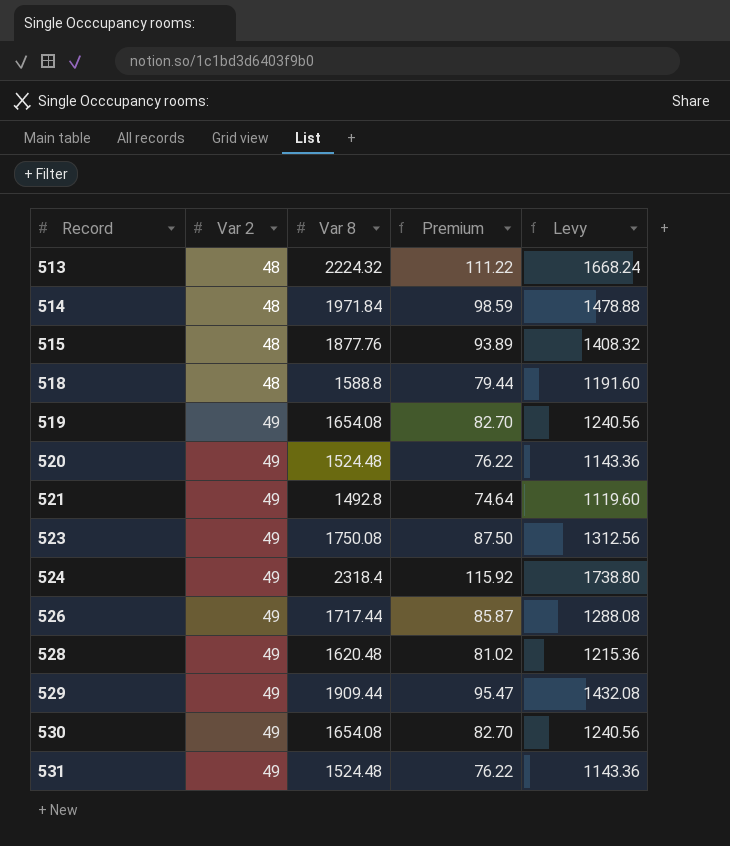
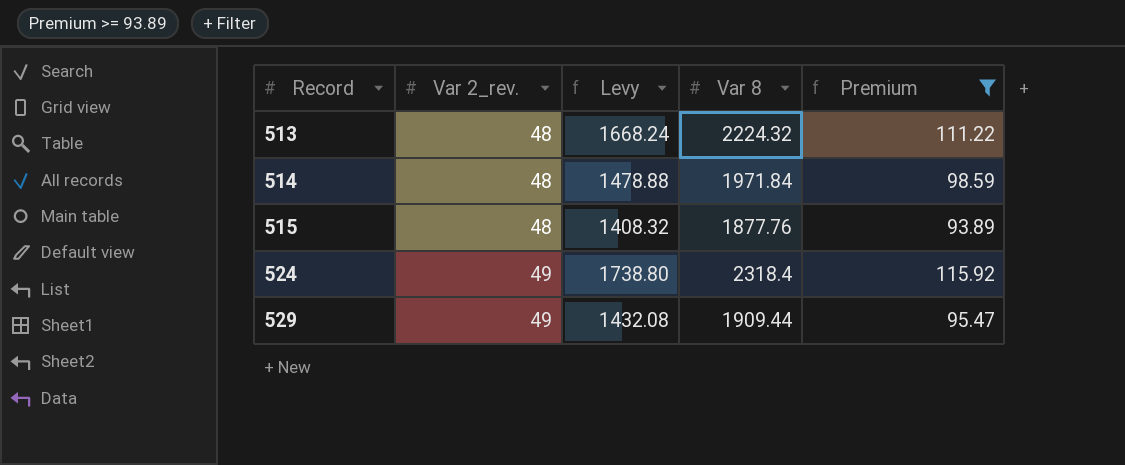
filter: none -> Premium >= 93.89
column name: Var 2 -> Var 2_rev.
column Levy | position: 5 -> 3

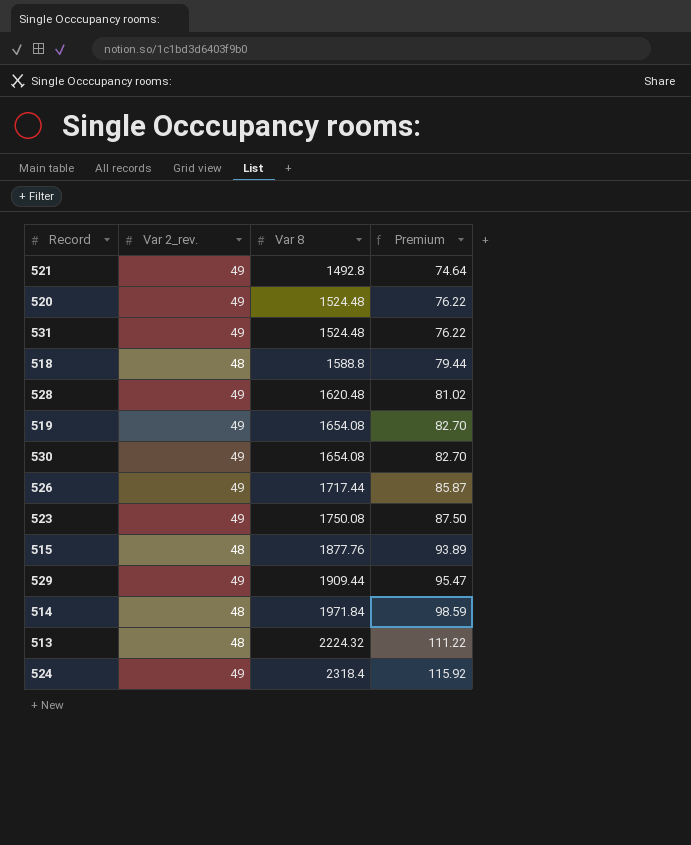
filter: Premium >= 93.89 -> none
row order: Record ascending -> Var 8 ascending
column Levy | formula: [Var 8] * 0.75 -> none

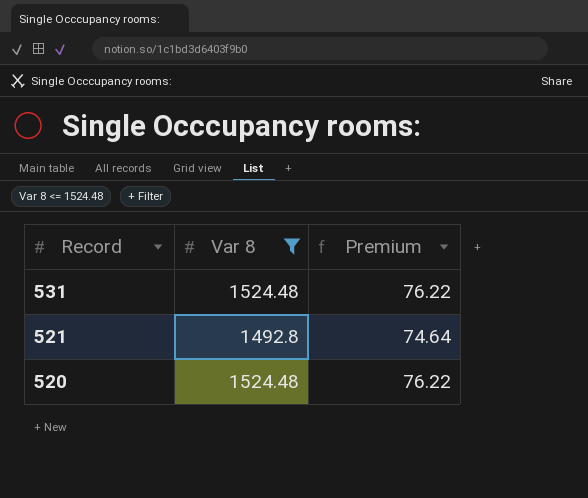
filter: none -> Var 8 <= 1524.48
row order: Var 8 ascending -> Record descending
column Var 2_rev. | position: 2 -> none

